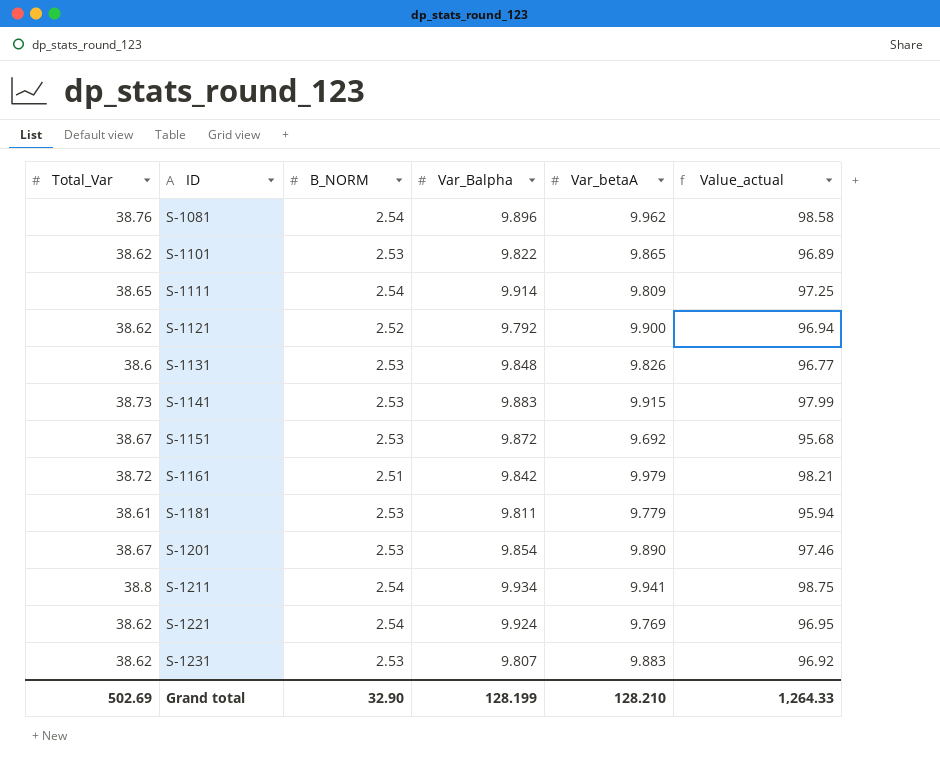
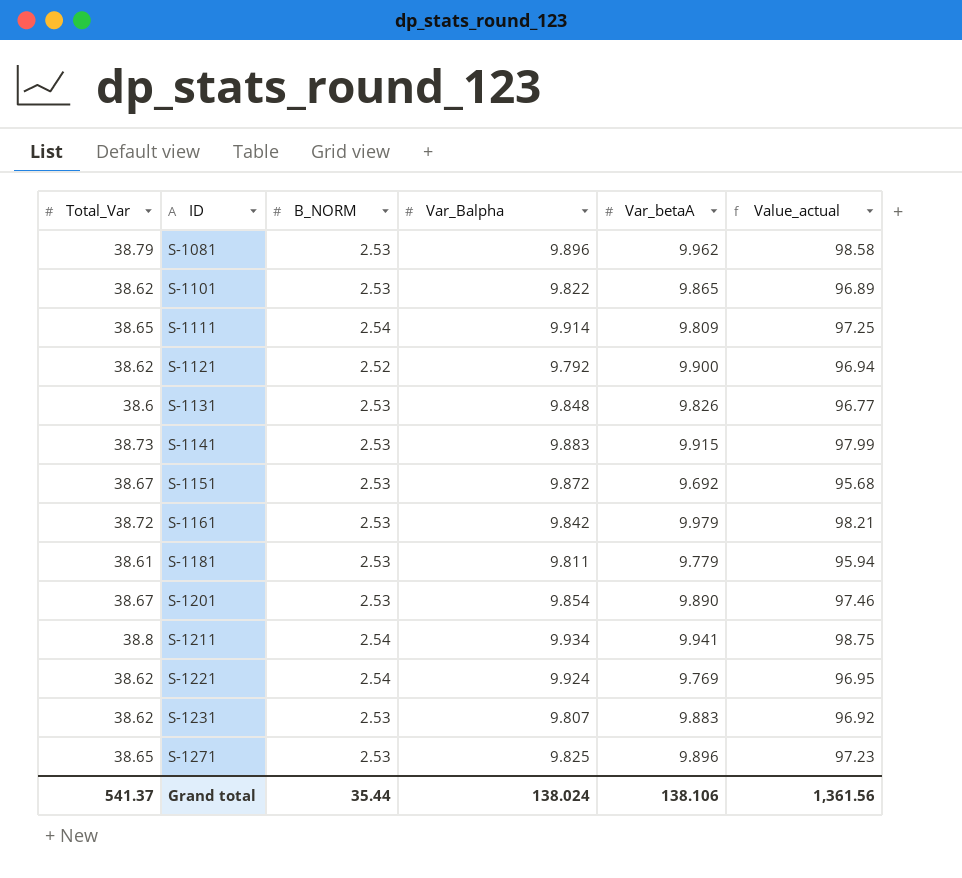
S-1081 | Total_Var: 38.76 -> 38.79
S-1081 | B_NORM: 2.54 -> 2.53
S-1161 | B_NORM: 2.51 -> 2.53
row S-1271: none -> 38.65 | 2.53 | 9.825 | 9.896 | 97.23
Grand total | Total_Var: 502.69 -> 541.37
Grand total | B_NORM: 32.90 -> 35.44
Grand total | Var_Balpha: 128.199 -> 138.024
Grand total | Var_betaA: 128.210 -> 138.106
Grand total | Value_actual: 1,264.33 -> 1,361.56

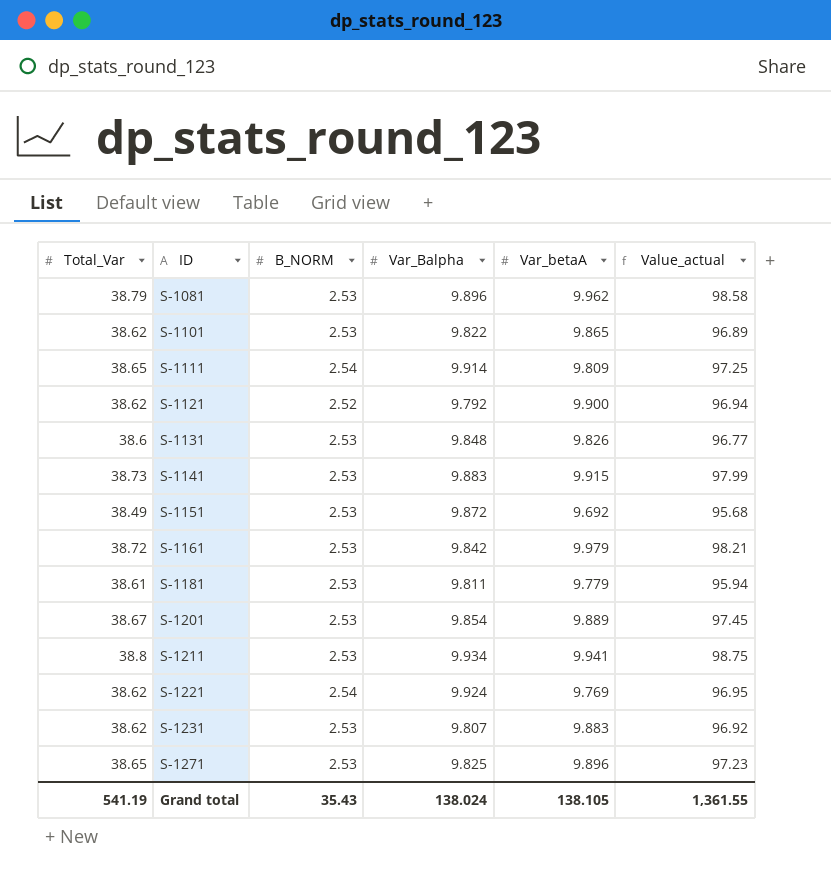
S-1151 | Total_Var: 38.67 -> 38.49
S-1201 | Var_betaA: 9.890 -> 9.889
S-1201 | Value_actual: 97.46 -> 97.45
S-1211 | B_NORM: 2.54 -> 2.53
Grand total | Total_Var: 541.37 -> 541.19
Grand total | B_NORM: 35.44 -> 35.43
Grand total | Var_betaA: 138.106 -> 138.105
Grand total | Value_actual: 1,361.56 -> 1,361.55

